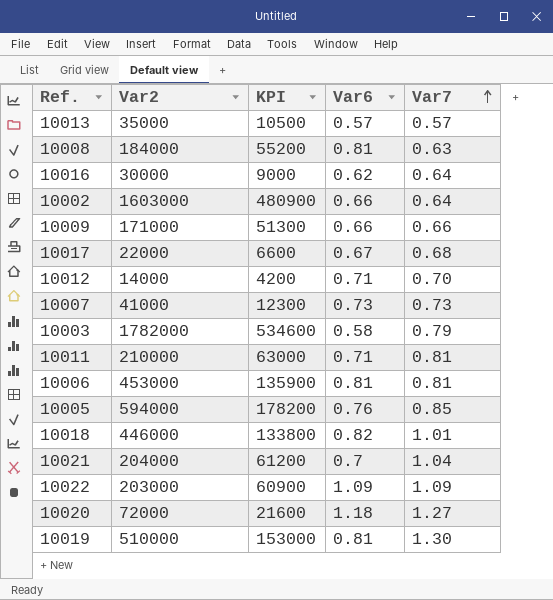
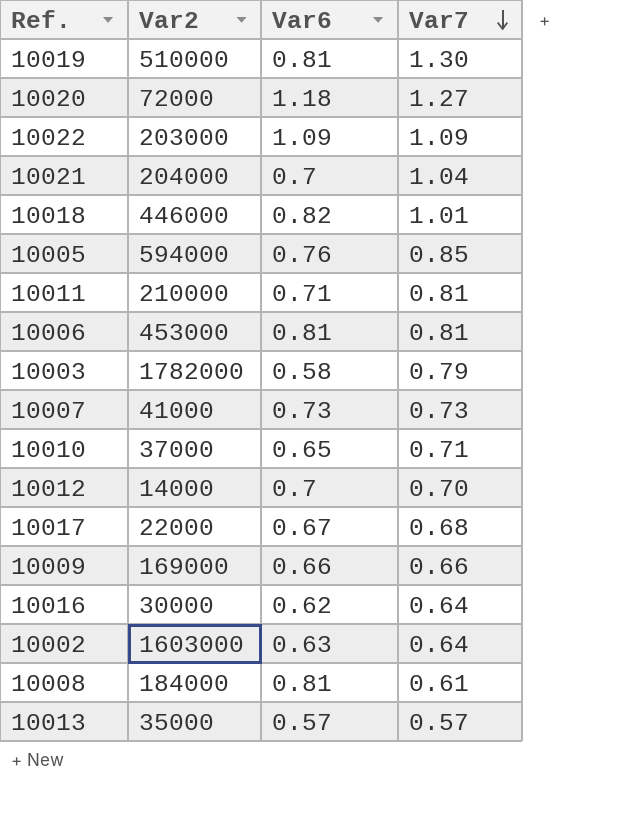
row order: Var7 ascending -> Var7 descending
column KPI | formula: [Var2] * 0.3 -> none
row 10010: none -> 37000 | 0.65 | 0.71
10012 | Var6: 0.71 -> 0.7
10009 | Var2: 171000 -> 169000
10002 | Var6: 0.66 -> 0.63
10008 | Var7: 0.63 -> 0.61

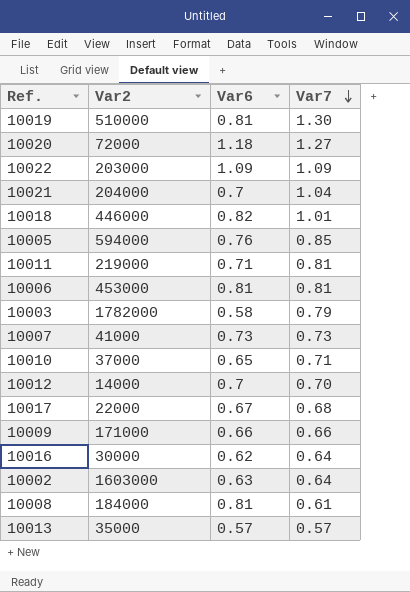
10011 | Var2: 210000 -> 219000
10009 | Var2: 169000 -> 171000

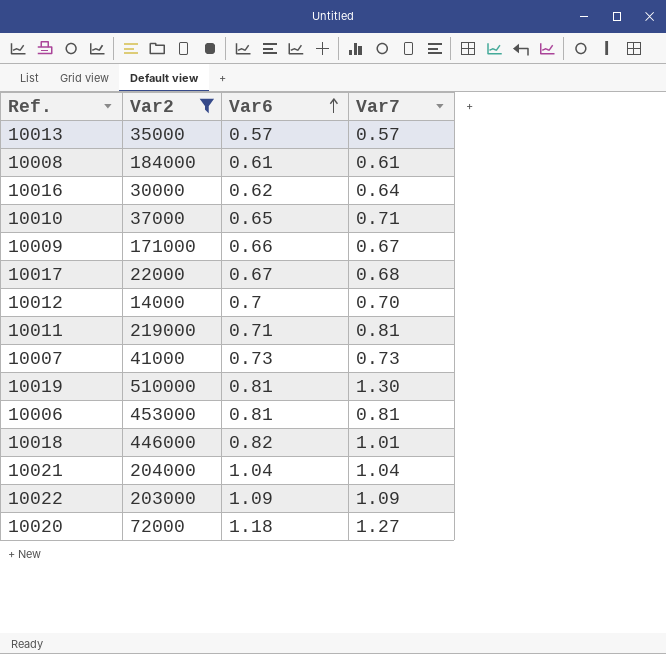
filter: none -> Var2 <= 510000
row order: Var7 descending -> Var6 ascending
10008 | Var6: 0.81 -> 0.61
10009 | Var7: 0.66 -> 0.67
10021 | Var6: 0.7 -> 1.04

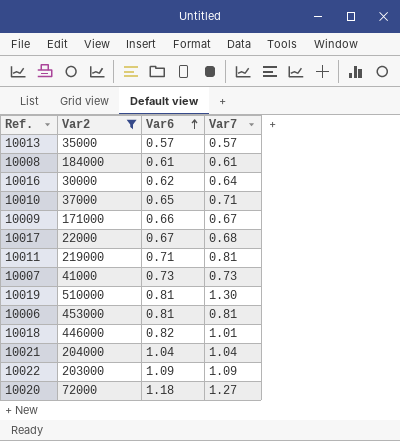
row 10012: 14000 | 0.7 | 0.70 -> none

